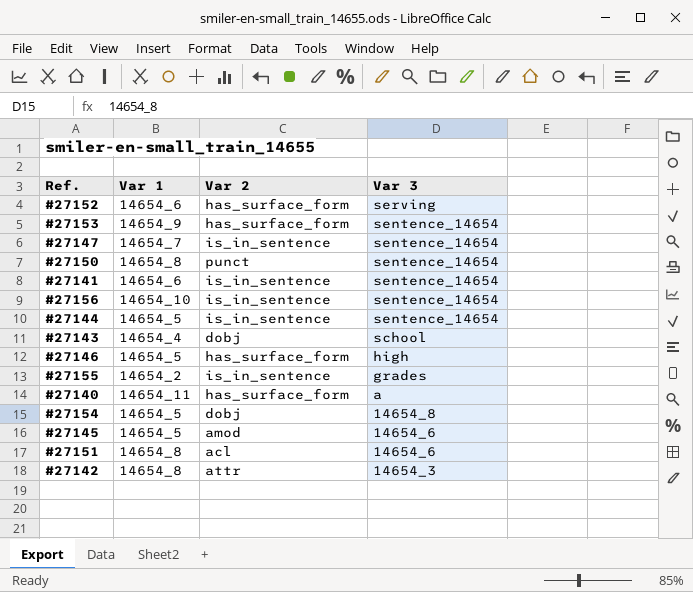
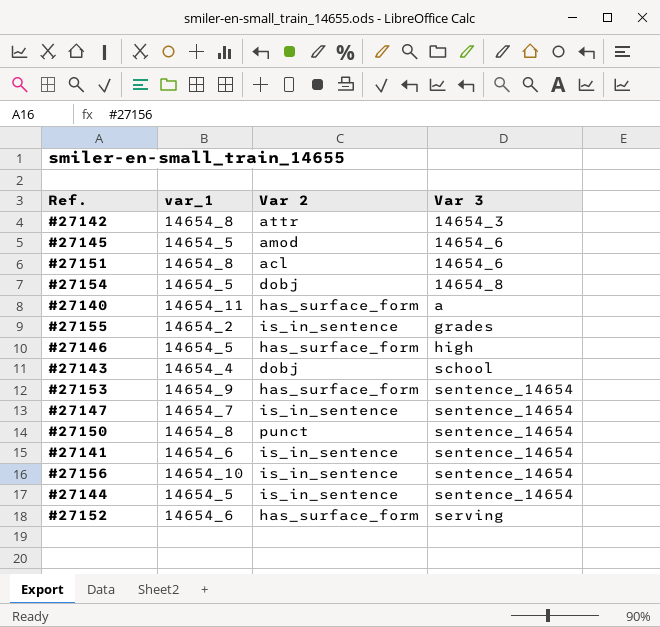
row order: Var 3 descending -> Var 3 ascending
column name: Var 1 -> var_1

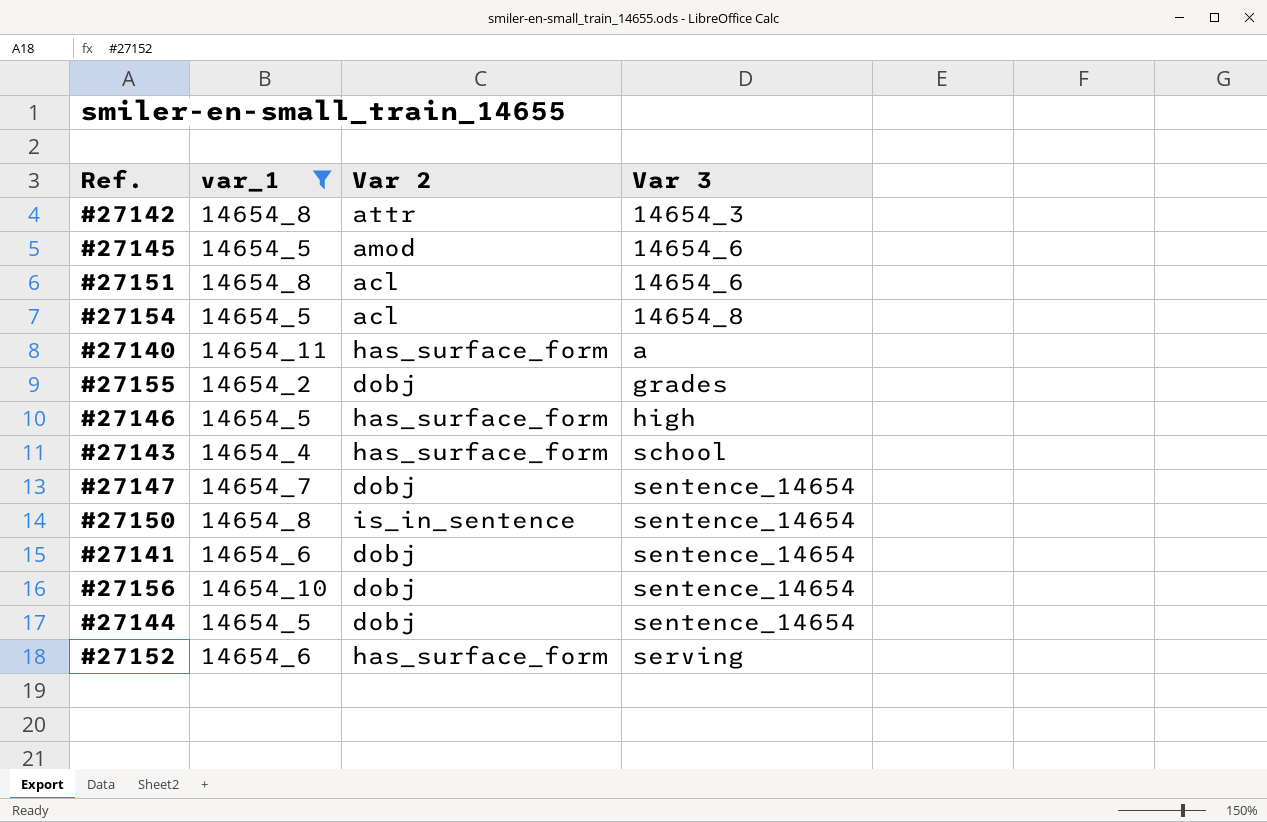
filter: none -> var_1 != 14654_9
#27154 | Var 2: dobj -> acl
#27155 | Var 2: is_in_sentence -> dobj
#27143 | Var 2: dobj -> has_surface_form
#27147 | Var 2: is_in_sentence -> dobj
#27150 | Var 2: punct -> is_in_sentence
#27141 | Var 2: is_in_sentence -> dobj
#27156 | Var 2: is_in_sentence -> dobj
#27144 | Var 2: is_in_sentence -> dobj

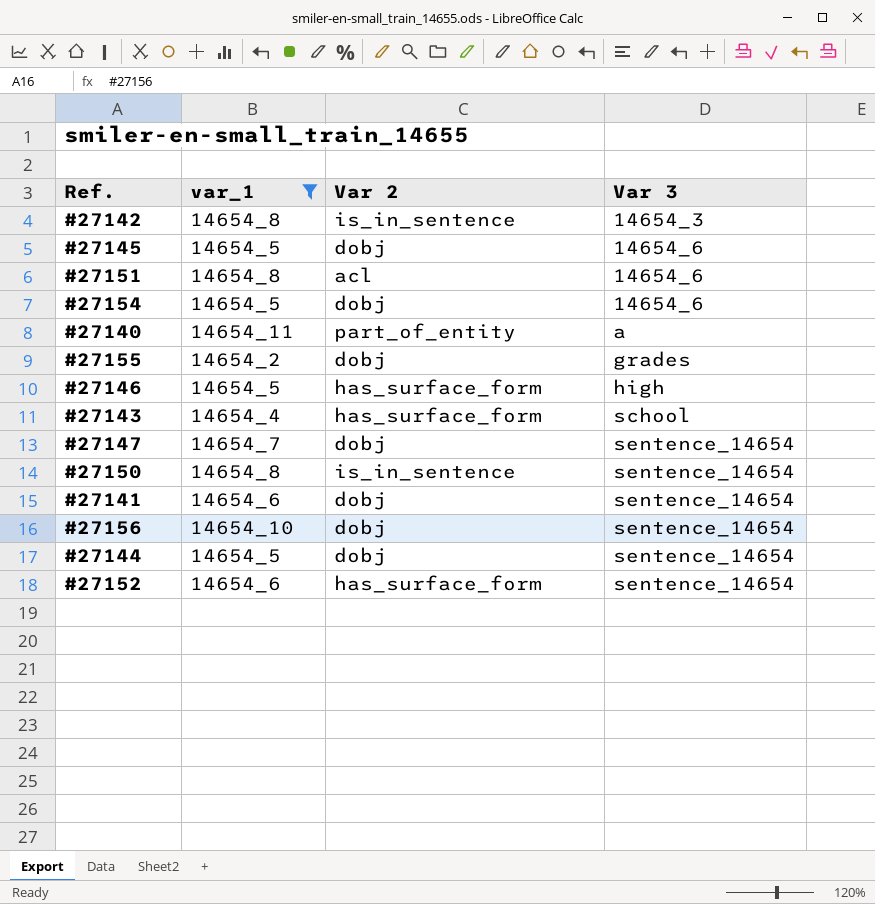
#27142 | Var 2: attr -> is_in_sentence
#27145 | Var 2: amod -> dobj
#27154 | Var 2: acl -> dobj
#27154 | Var 3: 14654_8 -> 14654_6
#27140 | Var 2: has_surface_form -> part_of_entity
#27152 | Var 3: serving -> sentence_14654

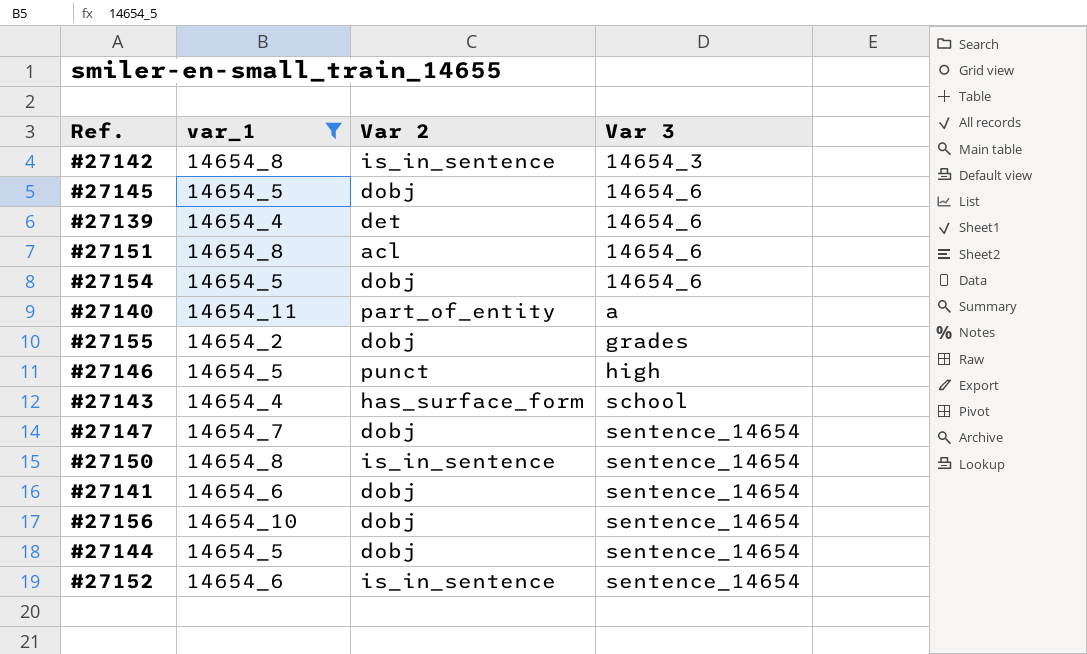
row #27139: none -> 14654_4 | det | 14654_6
#27146 | Var 2: has_surface_form -> punct
#27152 | Var 2: has_surface_form -> is_in_sentence

